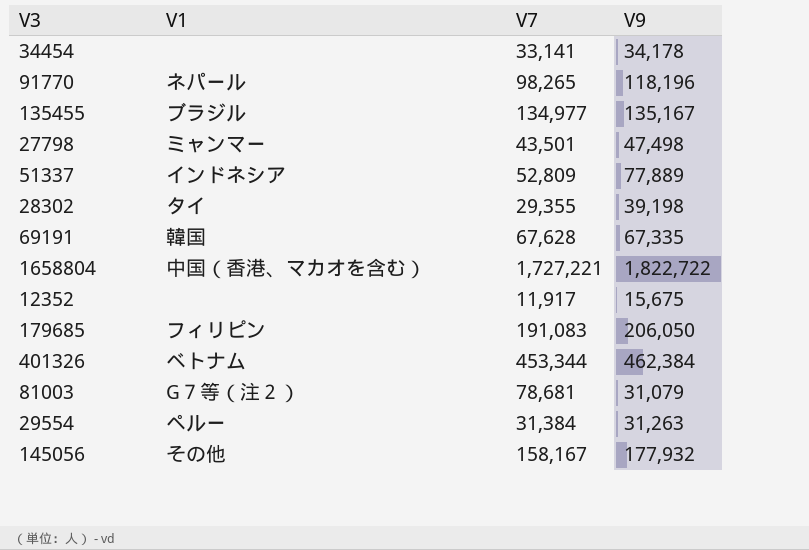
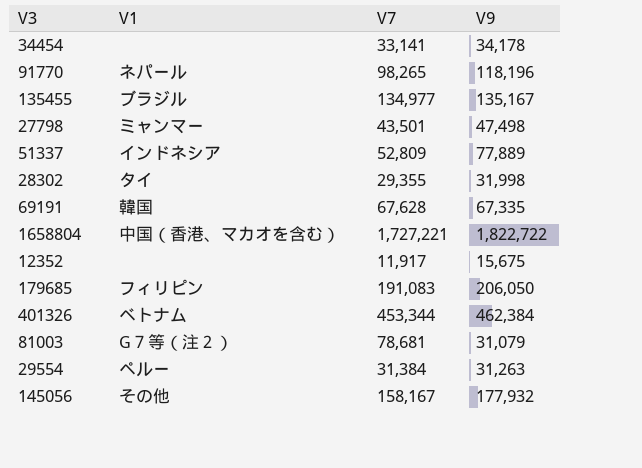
28302 | V9: 39,198 -> 31,998

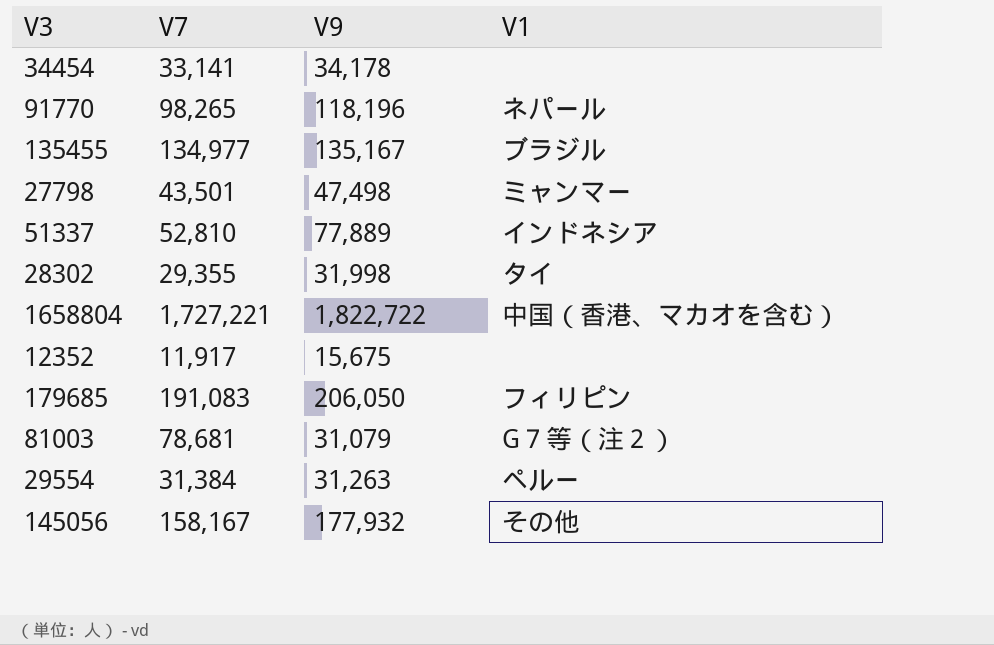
column V1 | position: 2 -> 4
row 69191: 韓国 | 67,628 | 67,335 -> none
row 401326: ベトナム | 453,344 | 462,384 -> none
51337 | V7: 52,809 -> 52,810

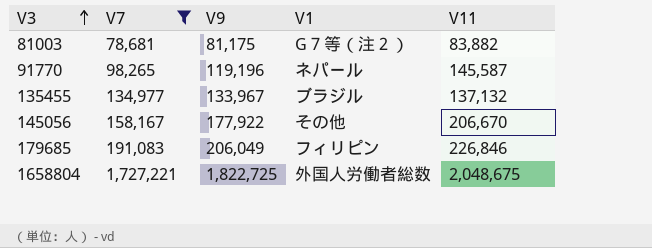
filter: none -> V7 >= 78,681
row order: none -> V3 ascending
column V11 | position: none -> 5
81003 | V9: 31,079 -> 81,175
91770 | V9: 118,196 -> 119,196
135455 | V9: 135,167 -> 133,967
145056 | V9: 177,932 -> 177,922
179685 | V9: 206,050 -> 206,049
1658804 | V9: 1,822,722 -> 1,822,725
1658804 | V1: 中国（香港、マカオを含む） -> 外国人労働者総数

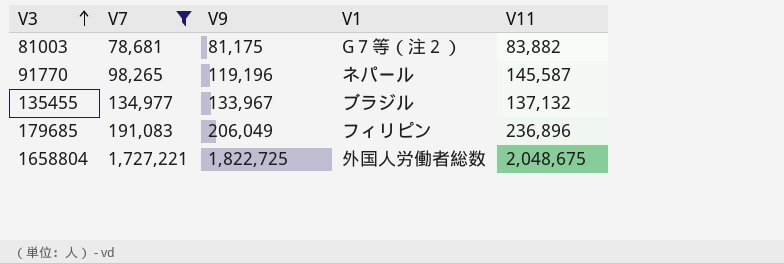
row 145056: 158,167 | 177,922 | その他 | 206,670 -> none
179685 | V11: 226,846 -> 236,896

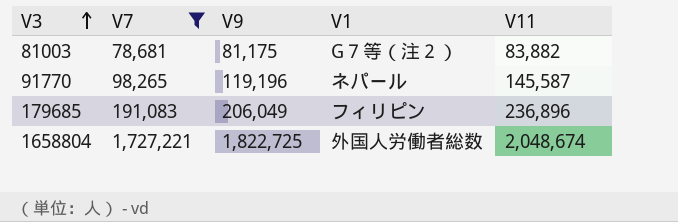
row 135455: 134,977 | 133,967 | ブラジル | 137,132 -> none
1658804 | V11: 2,048,675 -> 2,048,674

